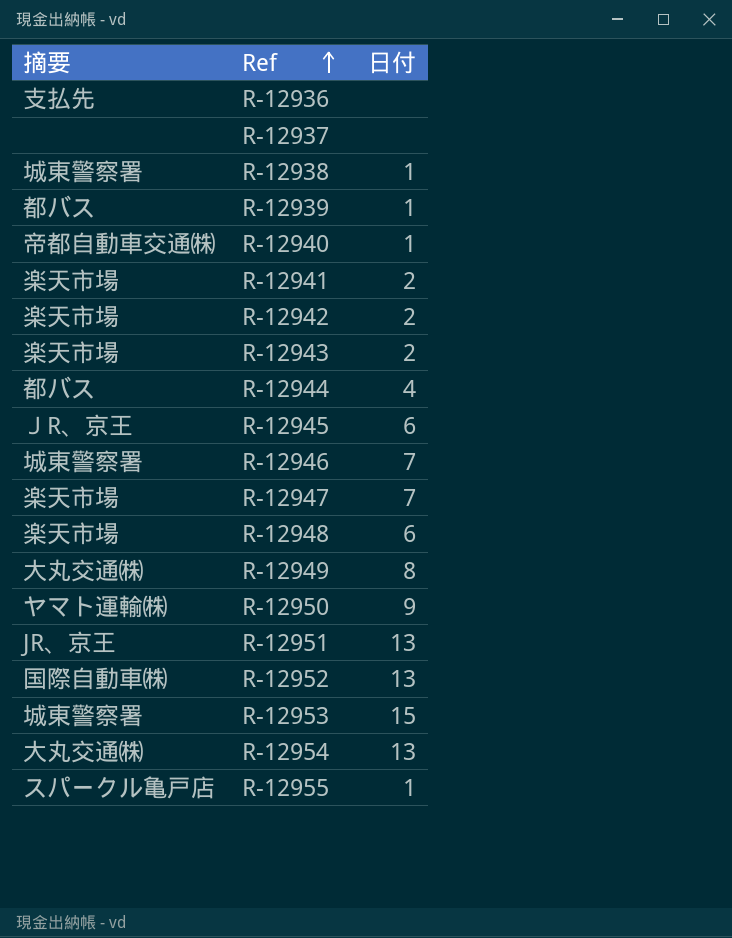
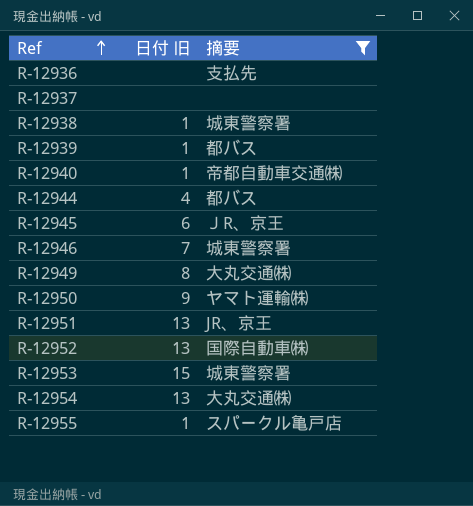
filter: none -> 摘要 != 楽天市場
column name: 日付 -> 日付 旧
column 摘要 | position: 1 -> 3

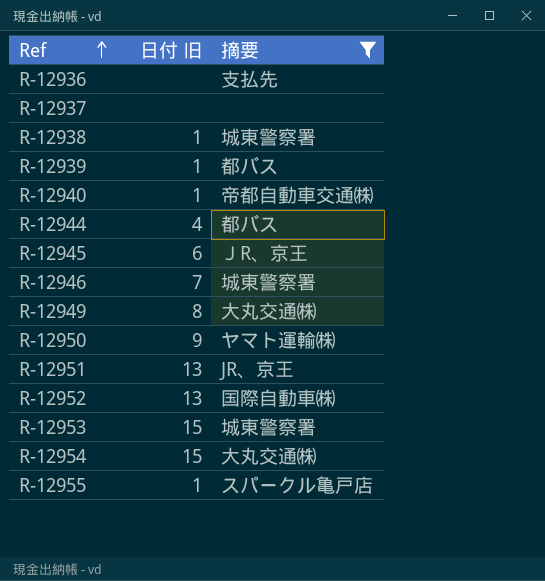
R-12954 | 日付 旧: 13 -> 15

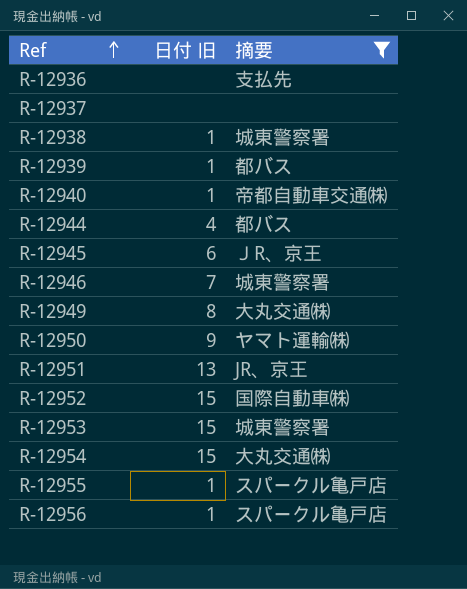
R-12952 | 日付 旧: 13 -> 15
row R-12956: none -> 1 | スパークル亀戸店

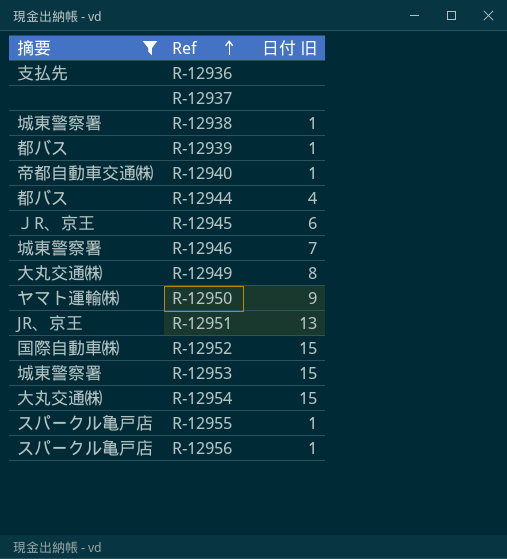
column 摘要 | position: 3 -> 1

